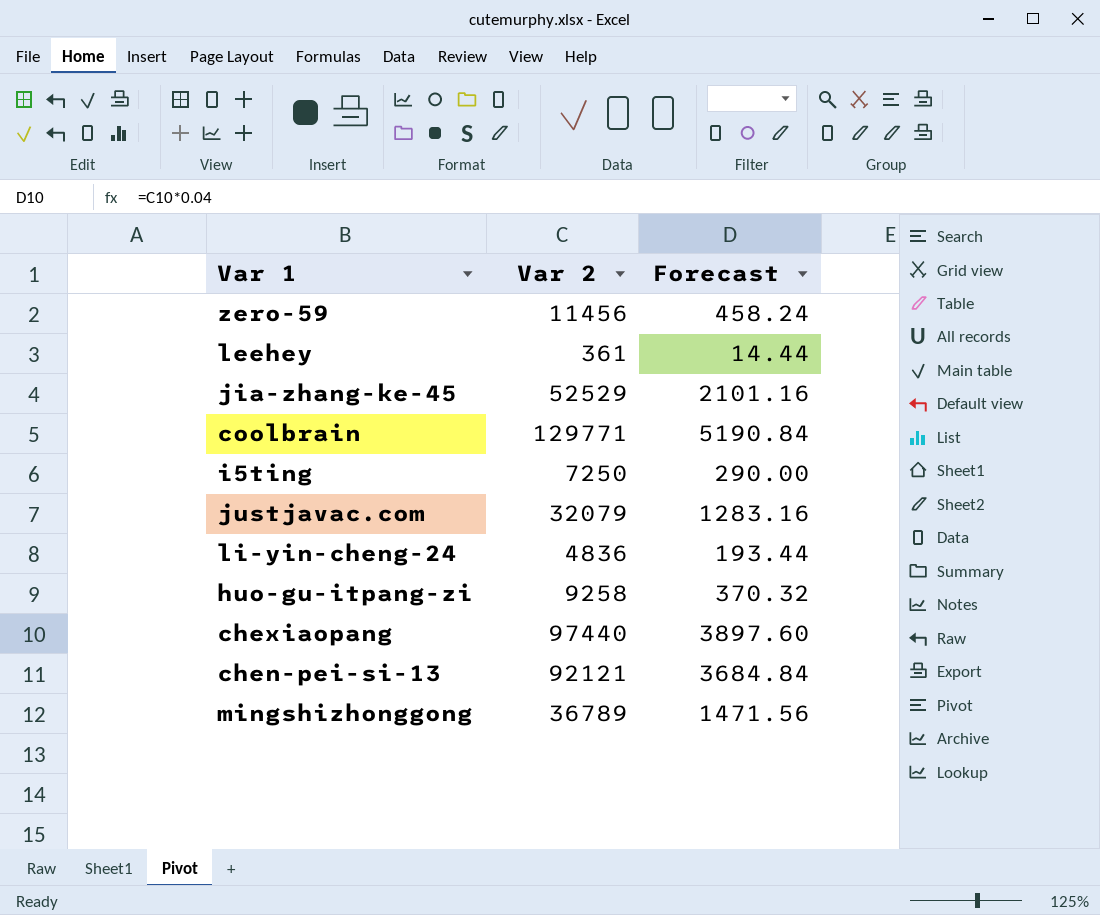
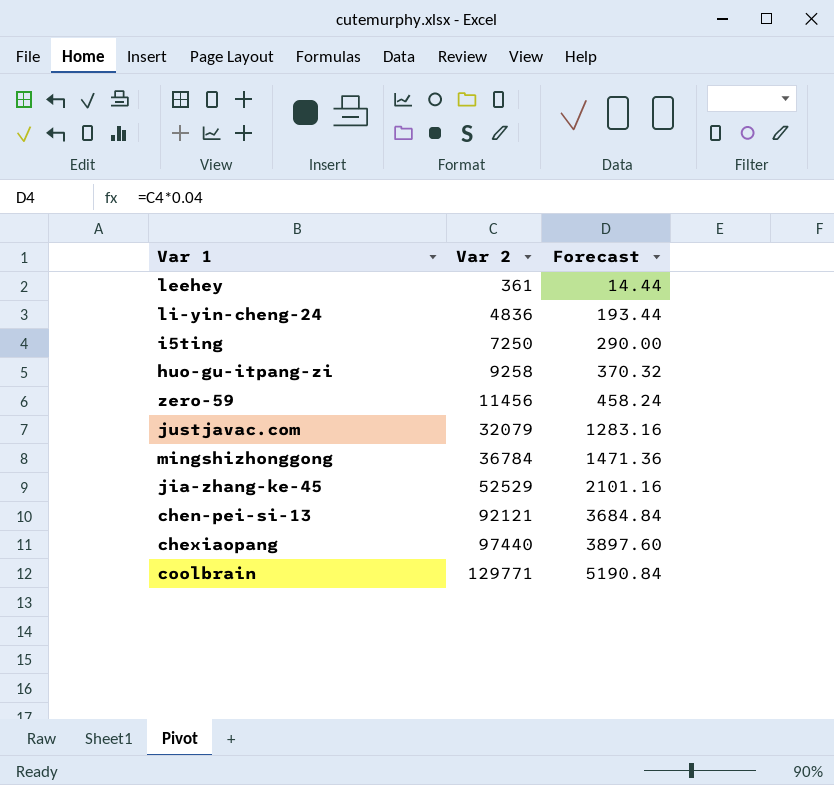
row order: none -> Var 2 ascending
mingshizhonggong | Var 2: 36789 -> 36784
mingshizhonggong | Forecast: 1471.56 -> 1471.36

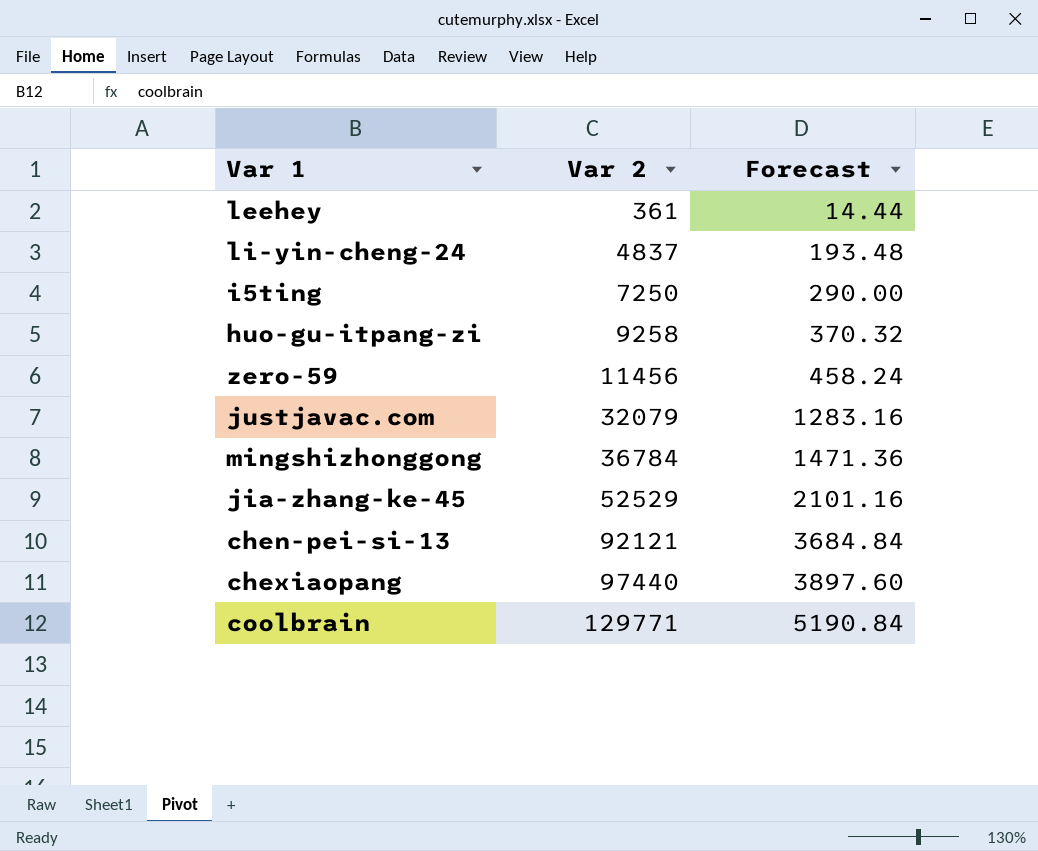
li-yin-cheng-24 | Var 2: 4836 -> 4837
li-yin-cheng-24 | Forecast: 193.44 -> 193.48

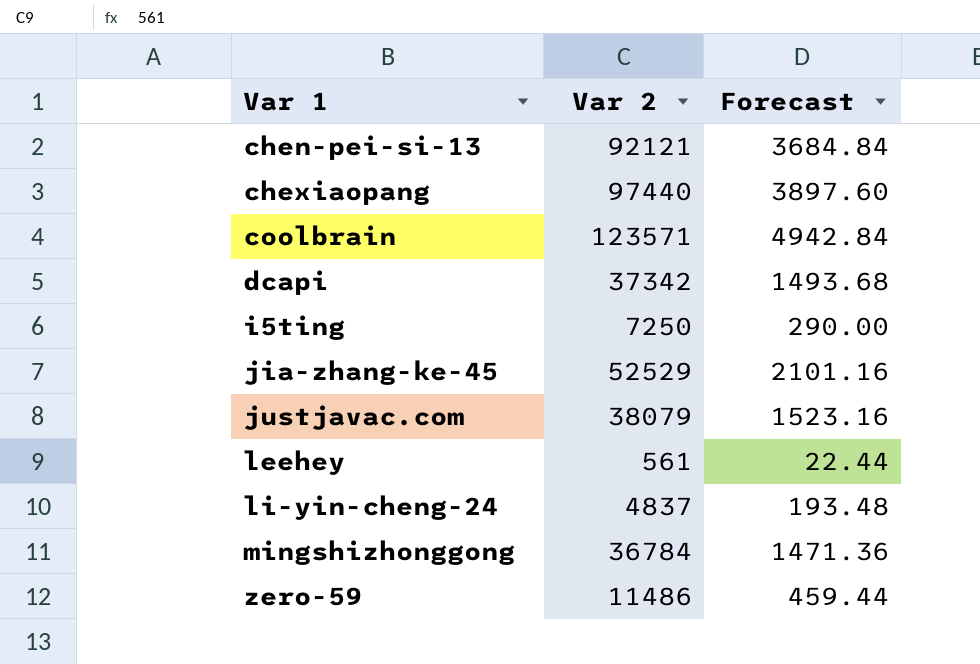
row order: Var 2 ascending -> Var 1 ascending
row huo-gu-itpang-zi: 9258 | 370.32 -> none
coolbrain | Var 2: 129771 -> 123571
coolbrain | Forecast: 5190.84 -> 4942.84
row dcapi: none -> 37342 | 1493.68
justjavac.com | Var 2: 32079 -> 38079
justjavac.com | Forecast: 1283.16 -> 1523.16
leehey | Var 2: 361 -> 561
leehey | Forecast: 14.44 -> 22.44
zero-59 | Var 2: 11456 -> 11486
zero-59 | Forecast: 458.24 -> 459.44

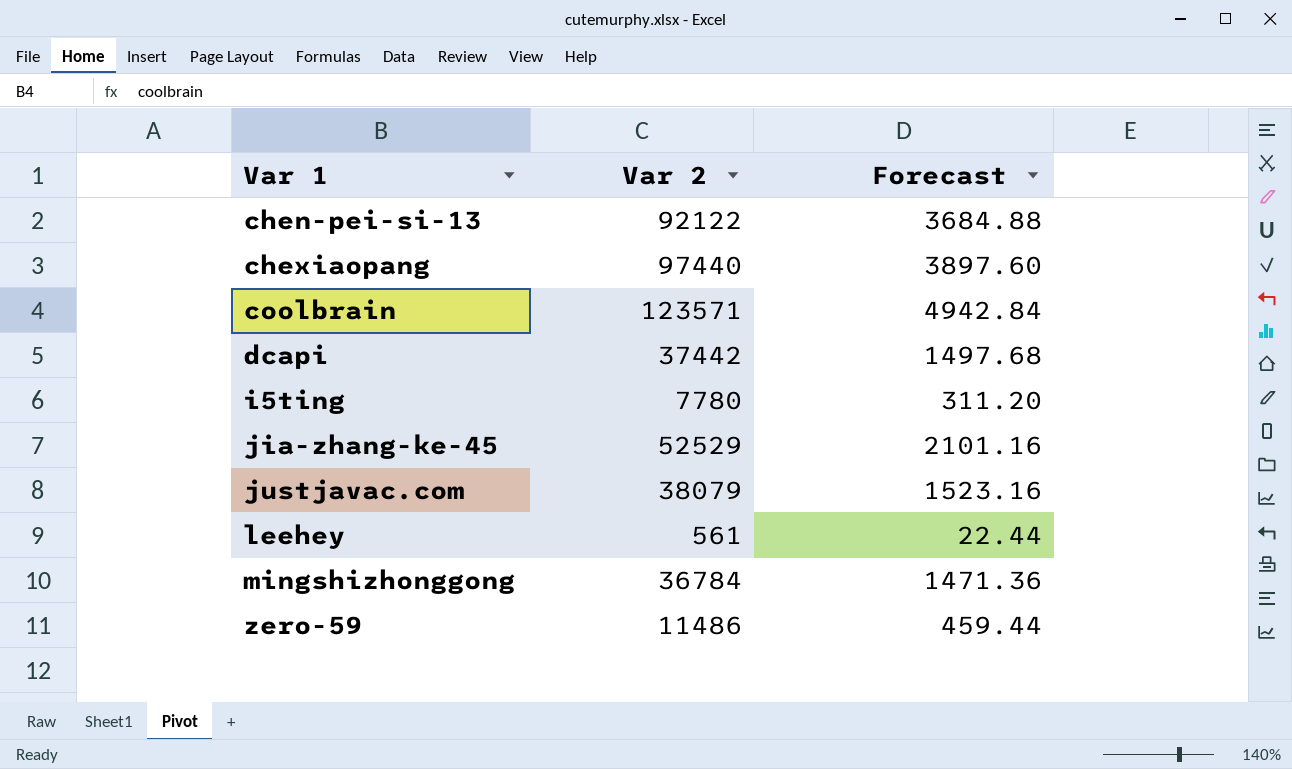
row li-yin-cheng-24: 4837 | 193.48 -> none
chen-pei-si-13 | Var 2: 92121 -> 92122
chen-pei-si-13 | Forecast: 3684.84 -> 3684.88
dcapi | Var 2: 37342 -> 37442
dcapi | Forecast: 1493.68 -> 1497.68
i5ting | Var 2: 7250 -> 7780
i5ting | Forecast: 290.00 -> 311.20

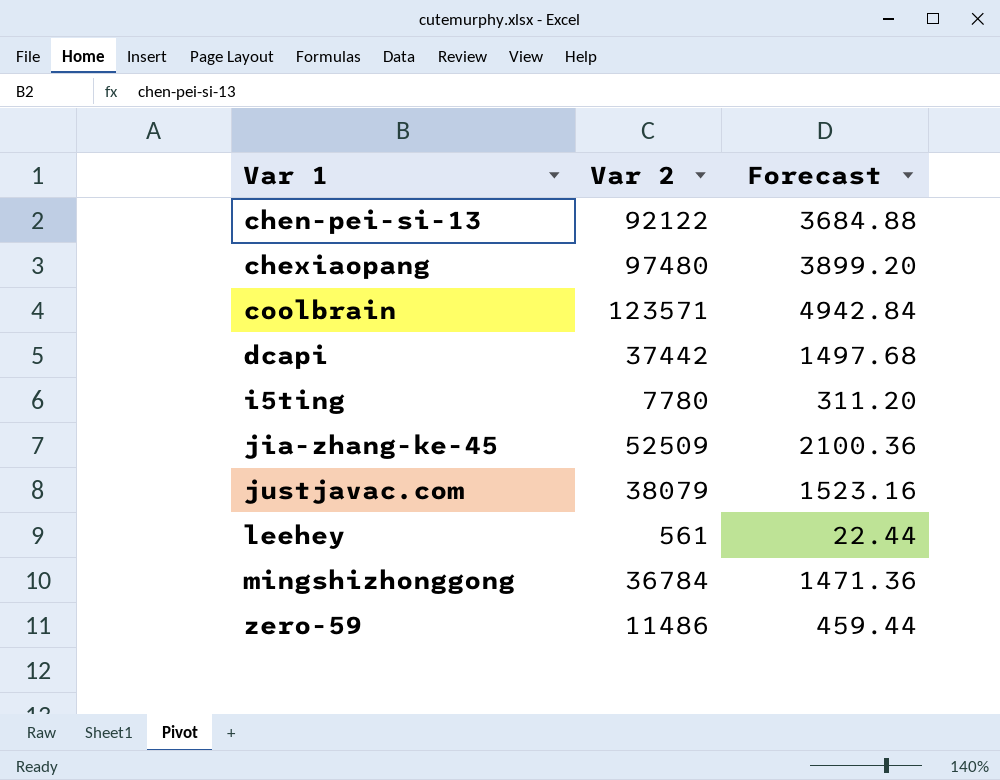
chexiaopang | Var 2: 97440 -> 97480
chexiaopang | Forecast: 3897.60 -> 3899.20
jia-zhang-ke-45 | Var 2: 52529 -> 52509
jia-zhang-ke-45 | Forecast: 2101.16 -> 2100.36

